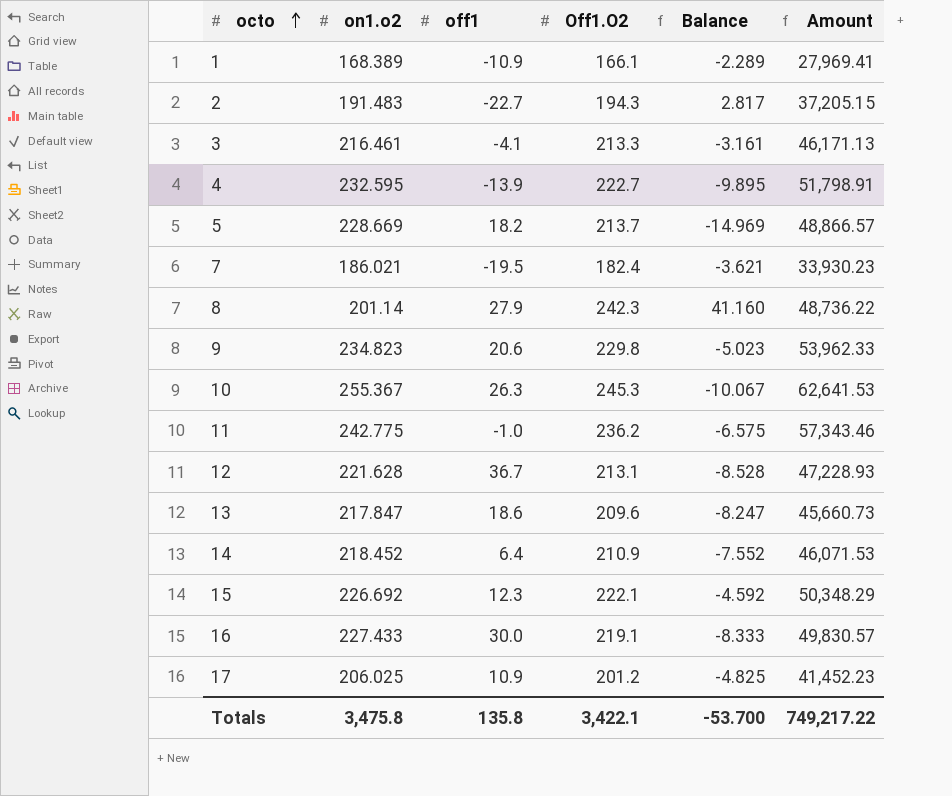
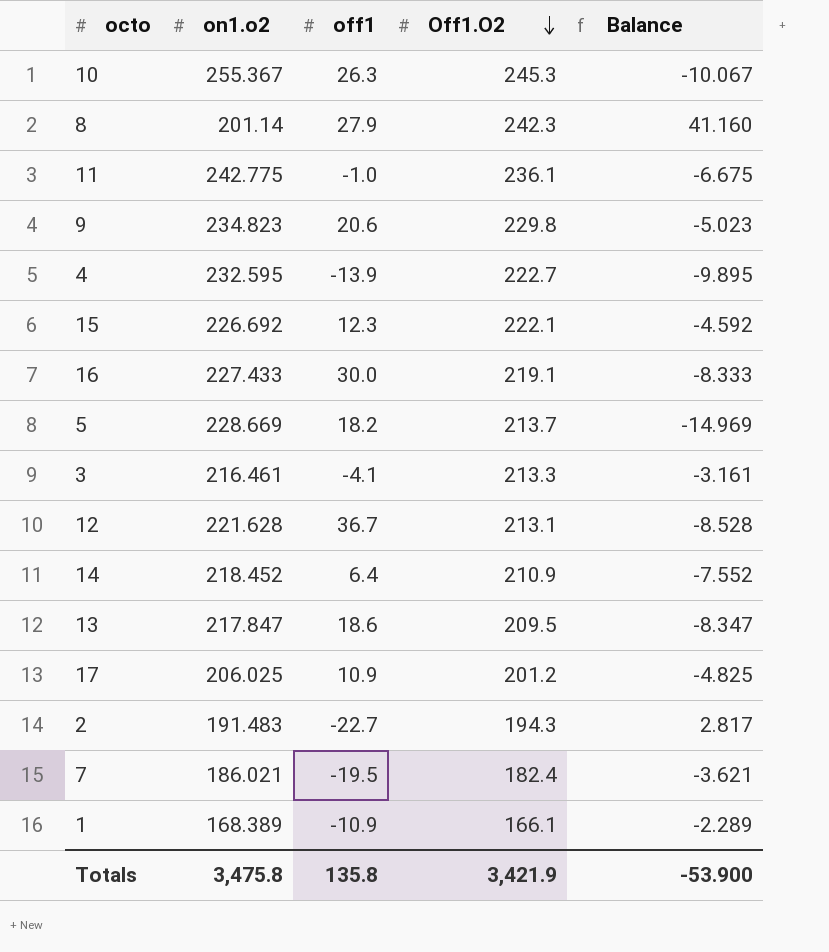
row order: octo ascending -> Off1.O2 descending
column Amount | formula: [on1.o2] * [Off1.O2] -> none
11 | Off1.O2: 236.2 -> 236.1
11 | Balance: -6.575 -> -6.675
13 | Off1.O2: 209.6 -> 209.5
13 | Balance: -8.247 -> -8.347
Totals | Off1.O2: 3,422.1 -> 3,421.9
Totals | Balance: -53.700 -> -53.900

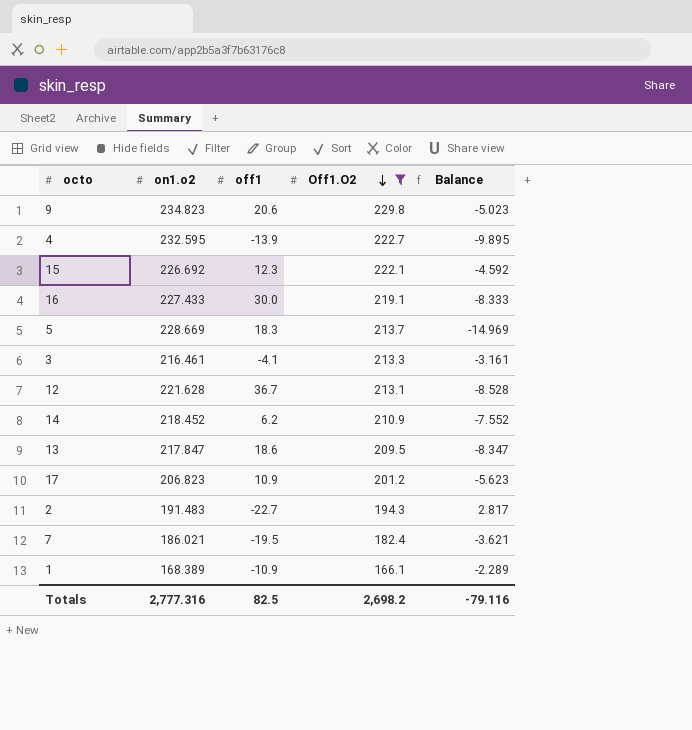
filter: none -> Off1.O2 <= 229.8
5 | off1: 18.2 -> 18.3
14 | off1: 6.4 -> 6.2
17 | on1.o2: 206.025 -> 206.823
17 | Balance: -4.825 -> -5.623
Totals | on1.o2: 3,475.8 -> 2,777.316
Totals | off1: 135.8 -> 82.5
Totals | Off1.O2: 3,421.9 -> 2,698.2
Totals | Balance: -53.900 -> -79.116

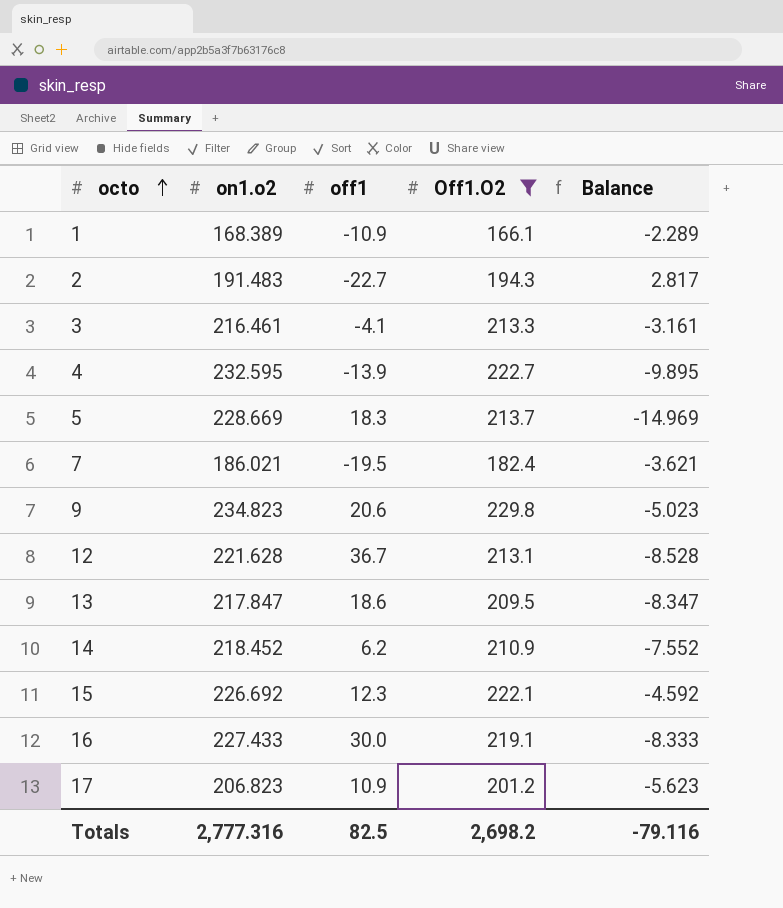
row order: Off1.O2 descending -> octo ascending

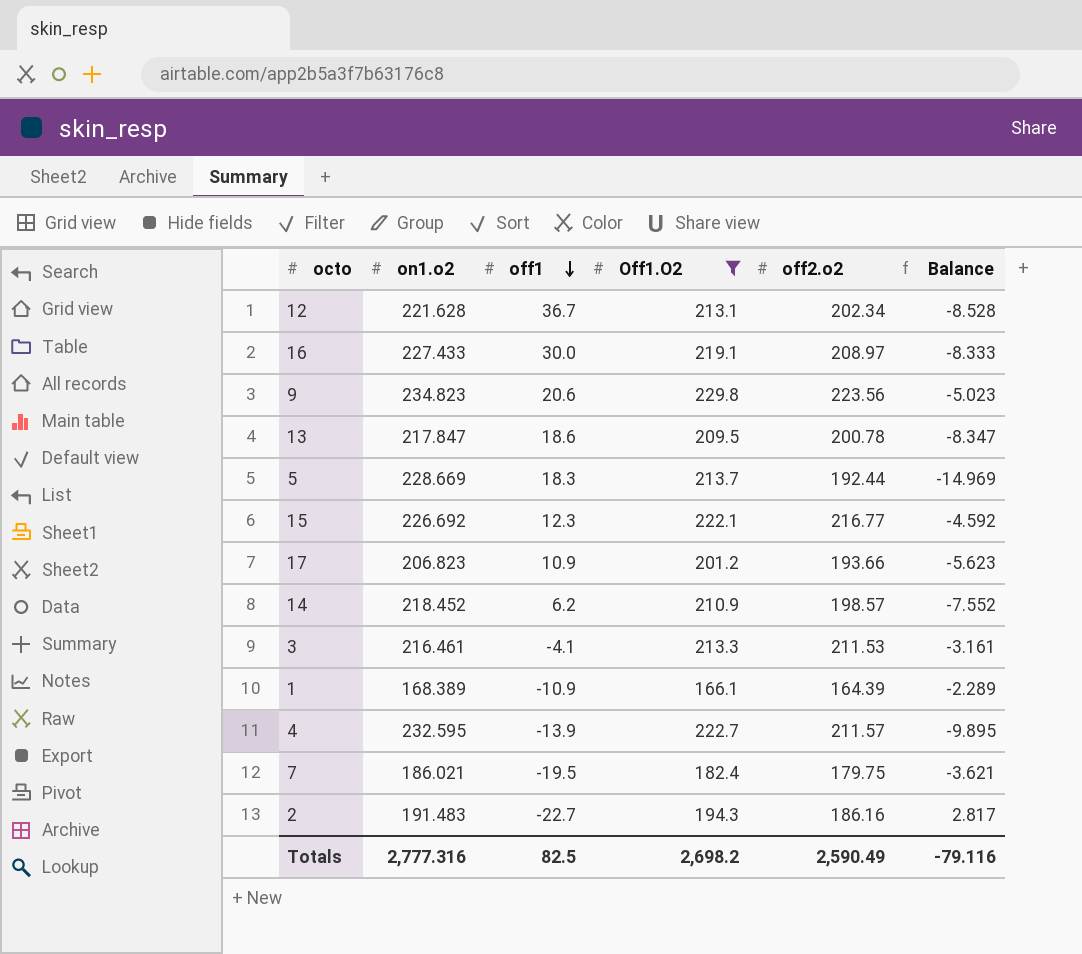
row order: octo ascending -> off1 descending
column off2.o2 | position: none -> 5

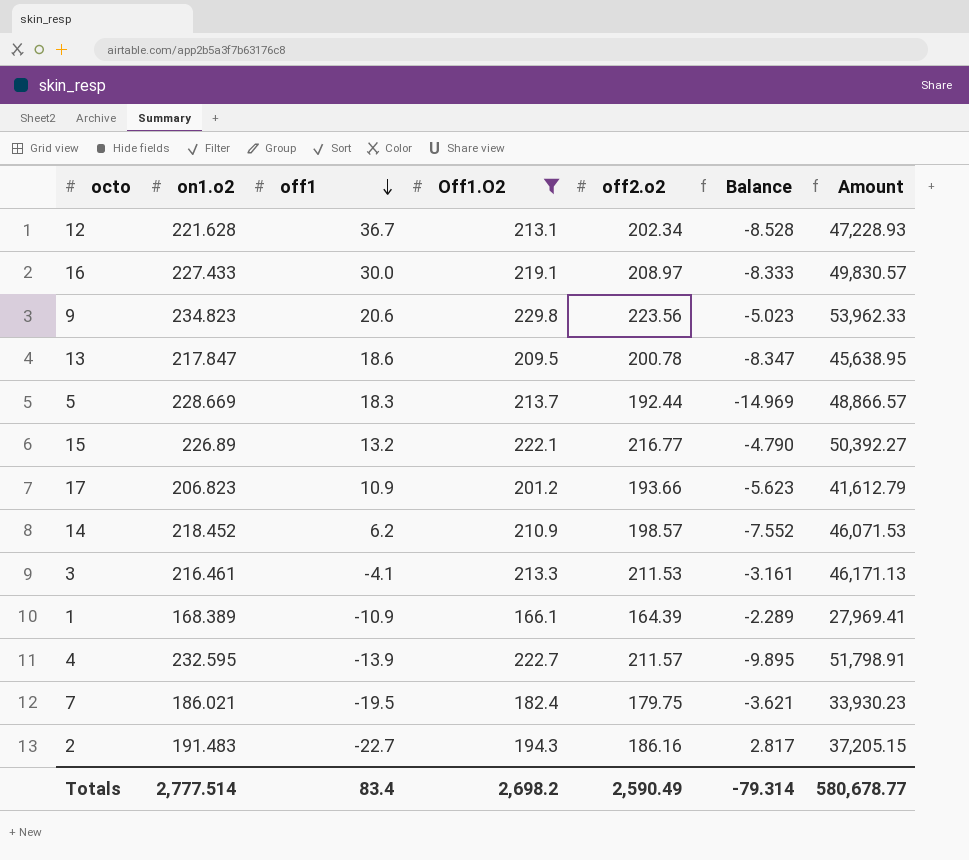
column Amount | formula: none -> [on1.o2] * [Off1.O2]
15 | on1.o2: 226.692 -> 226.89
15 | off1: 12.3 -> 13.2
15 | Balance: -4.592 -> -4.790
Totals | on1.o2: 2,777.316 -> 2,777.514
Totals | off1: 82.5 -> 83.4
Totals | Balance: -79.116 -> -79.314

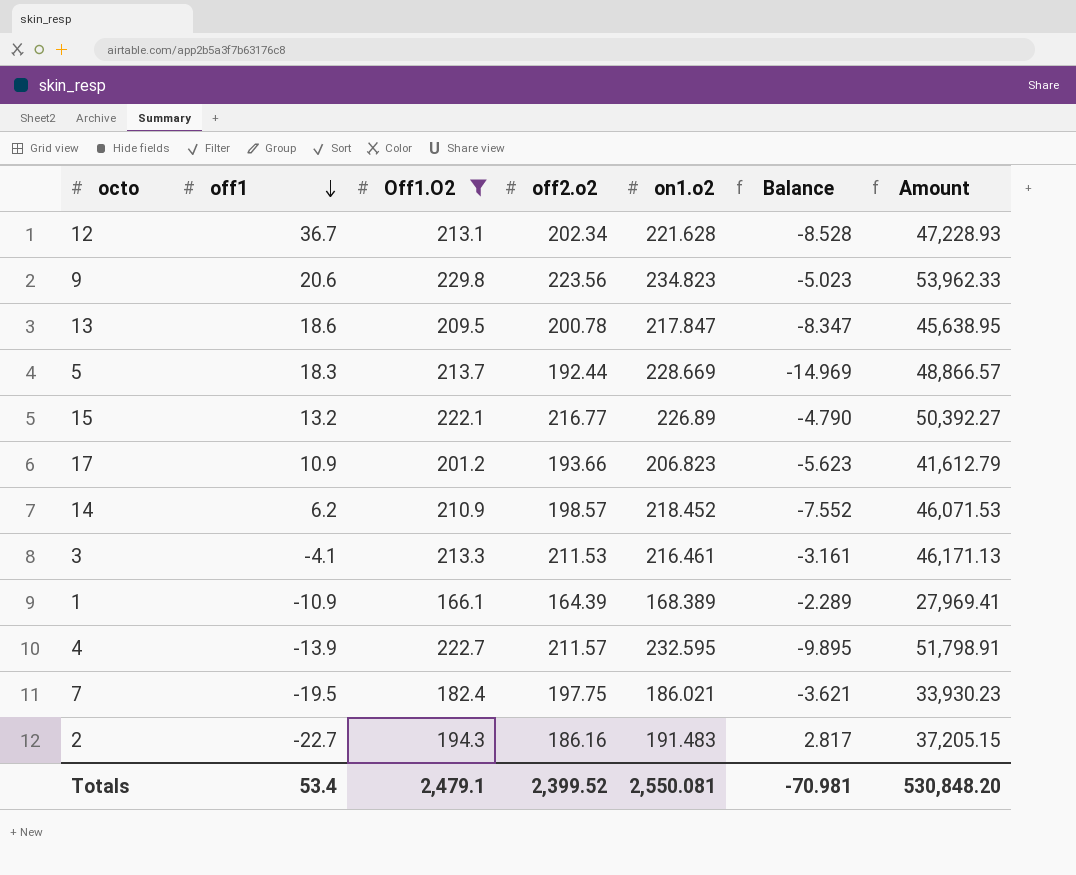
column on1.o2 | position: 2 -> 5
row 16: 227.433 | 30.0 | 219.1 | 208.97 | -8.333 | 49,830.57 -> none
7 | off2.o2: 179.75 -> 197.75
Totals | off1: 83.4 -> 53.4
Totals | Off1.O2: 2,698.2 -> 2,479.1
Totals | off2.o2: 2,590.49 -> 2,399.52
Totals | on1.o2: 2,777.514 -> 2,550.081
Totals | Balance: -79.314 -> -70.981
Totals | Amount: 580,678.77 -> 530,848.20

